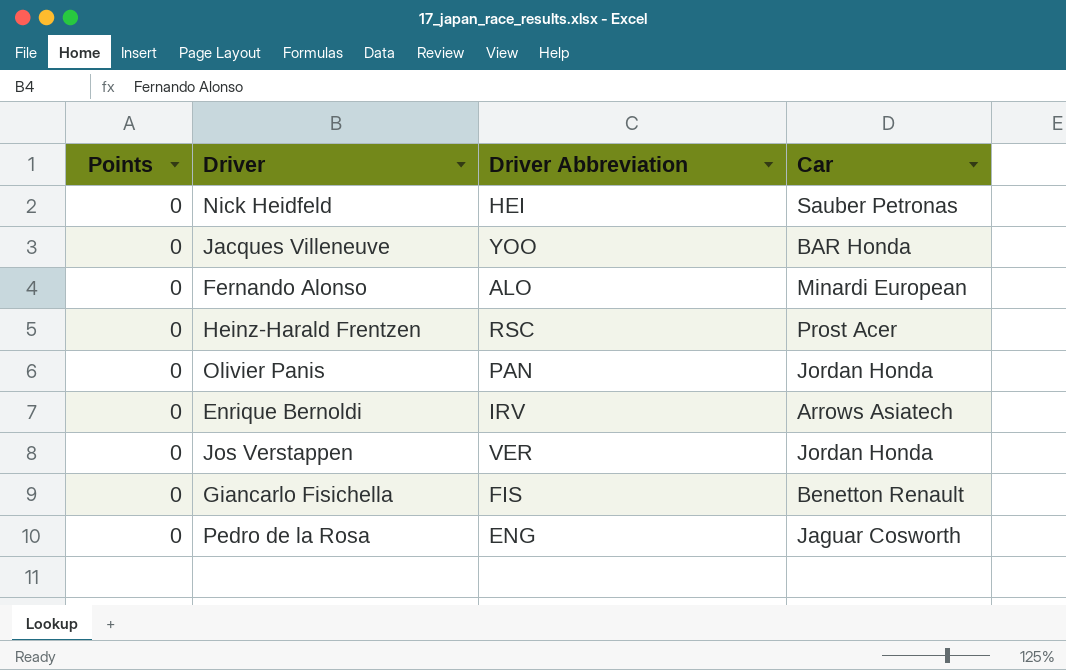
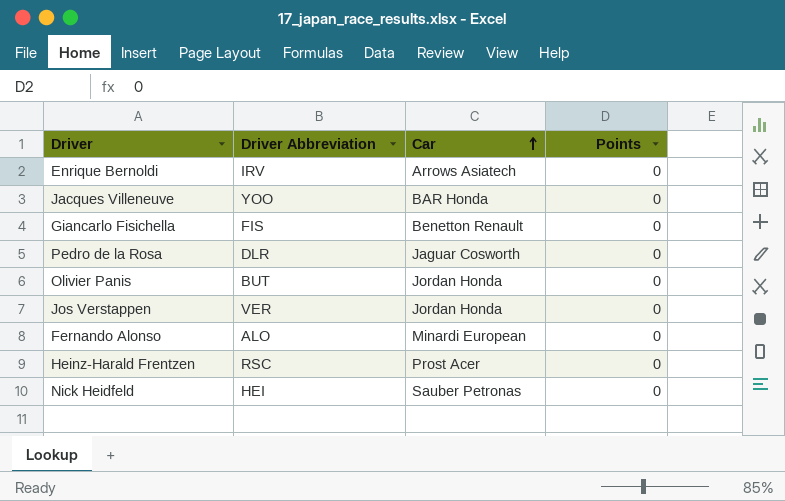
row order: none -> Car ascending
column Points | position: 1 -> 4
Pedro de la Rosa | Driver Abbreviation: ENG -> DLR
Olivier Panis | Driver Abbreviation: PAN -> BUT

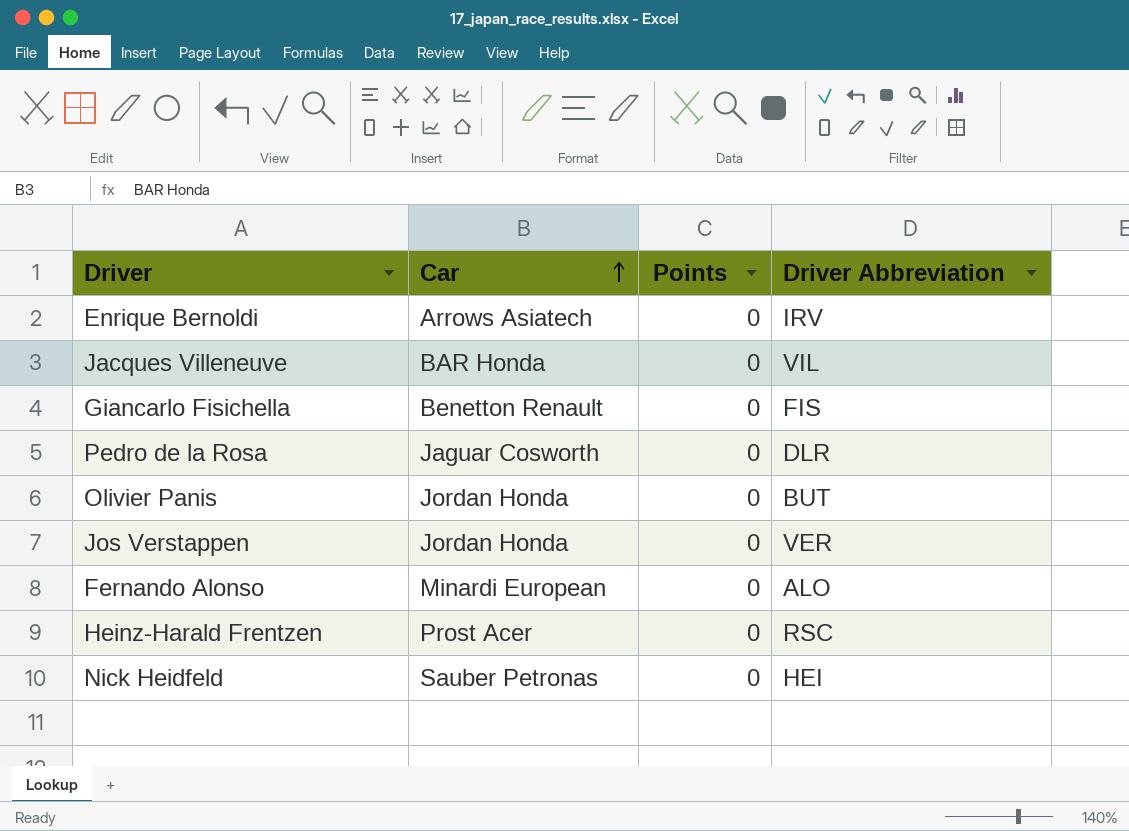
column Driver Abbreviation | position: 2 -> 4
Jacques Villeneuve | Driver Abbreviation: YOO -> VIL

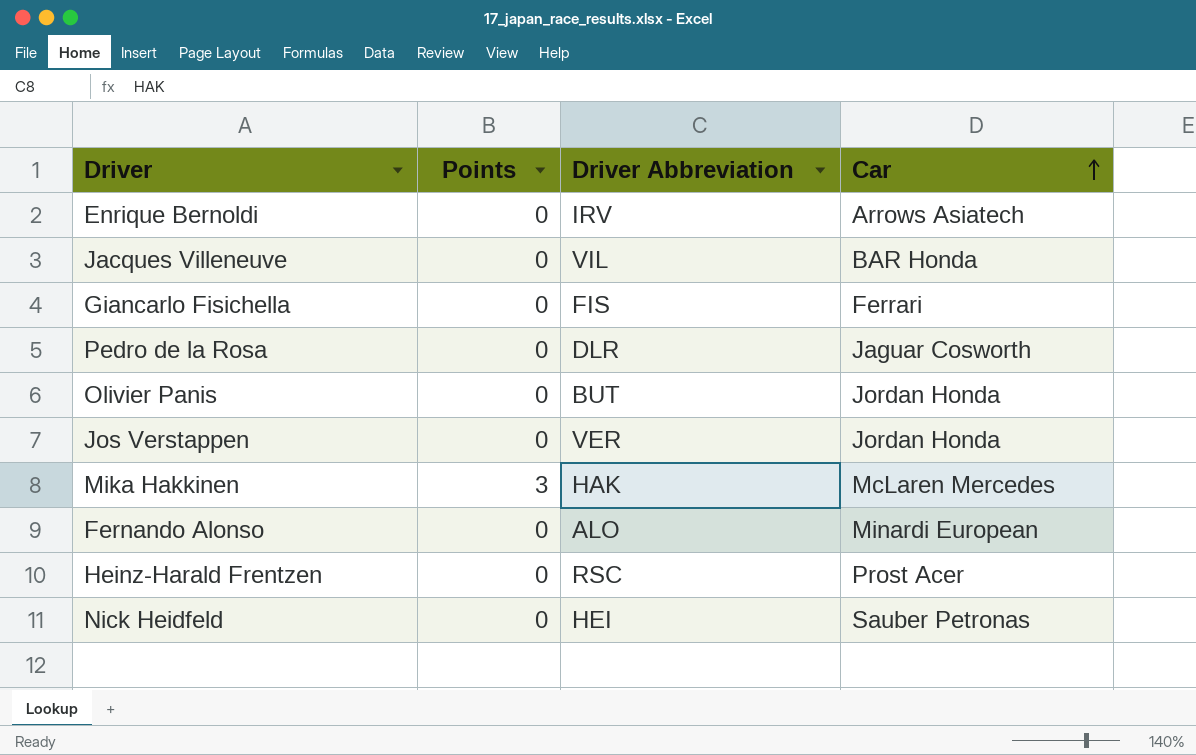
column Car | position: 2 -> 4
Giancarlo Fisichella | Car: Benetton Renault -> Ferrari
row Mika Hakkinen: none -> 3 | HAK | McLaren Mercedes

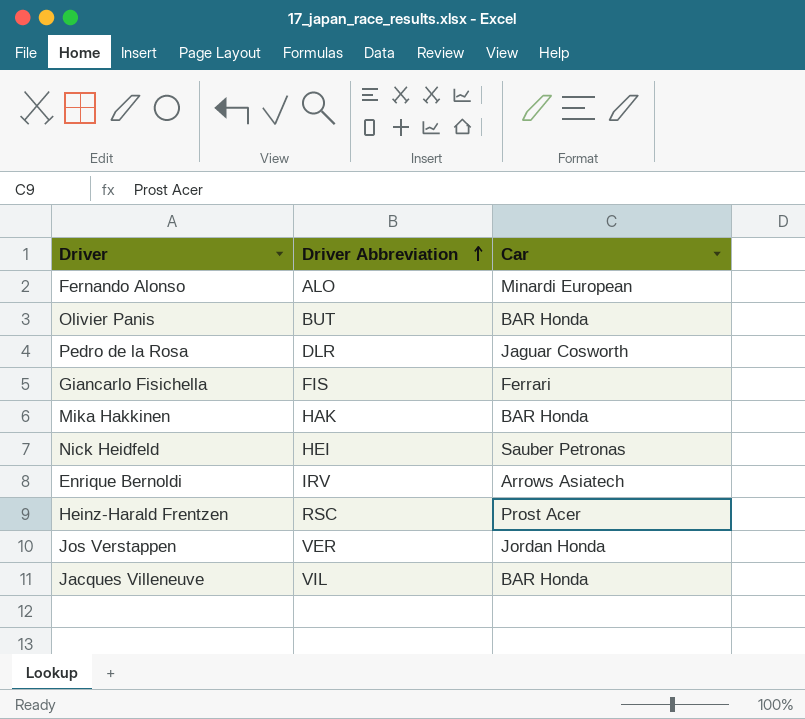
row order: Car ascending -> Driver Abbreviation ascending
column Points | position: 2 -> none
Olivier Panis | Car: Jordan Honda -> BAR Honda
Mika Hakkinen | Car: McLaren Mercedes -> BAR Honda

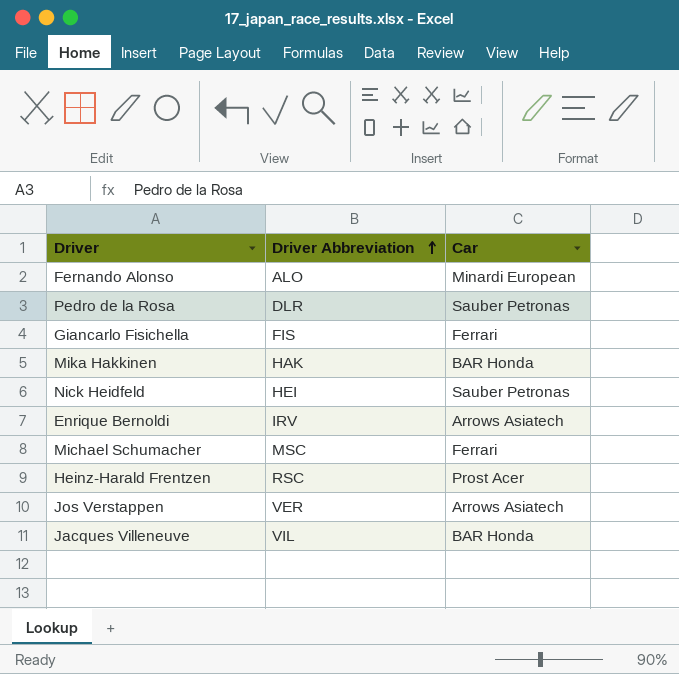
row Olivier Panis: BUT | BAR Honda -> none
Pedro de la Rosa | Car: Jaguar Cosworth -> Sauber Petronas
row Michael Schumacher: none -> MSC | Ferrari
Jos Verstappen | Car: Jordan Honda -> Arrows Asiatech

